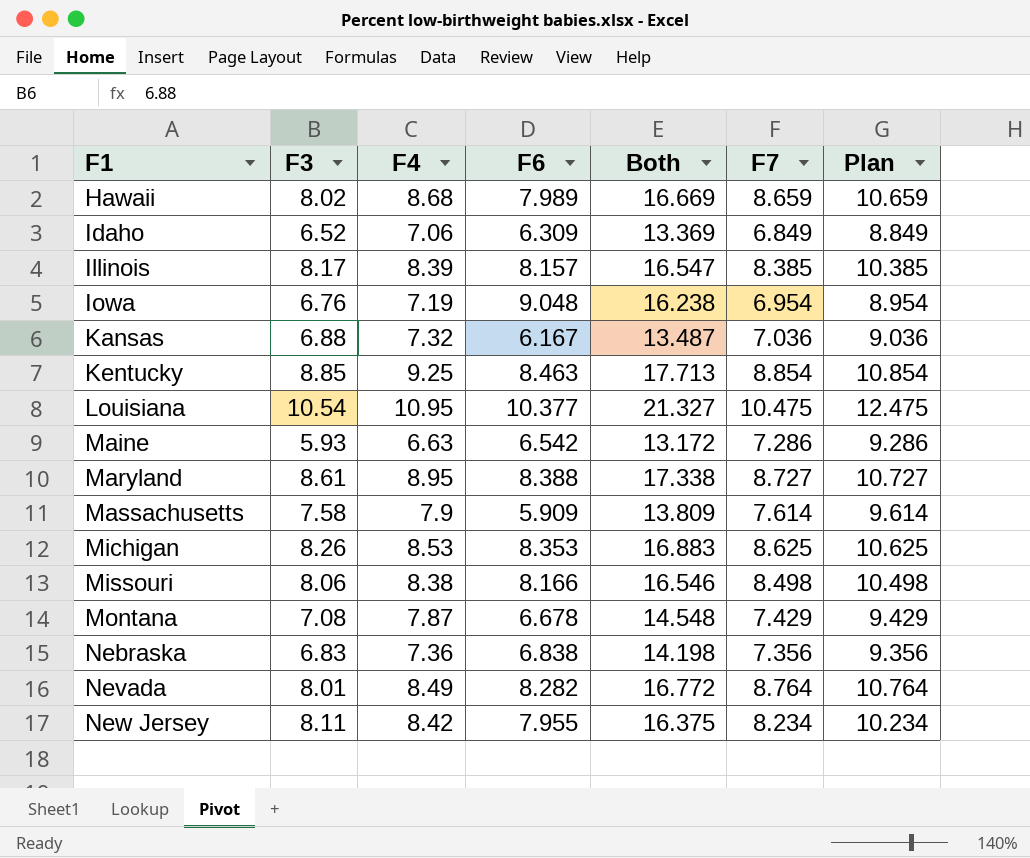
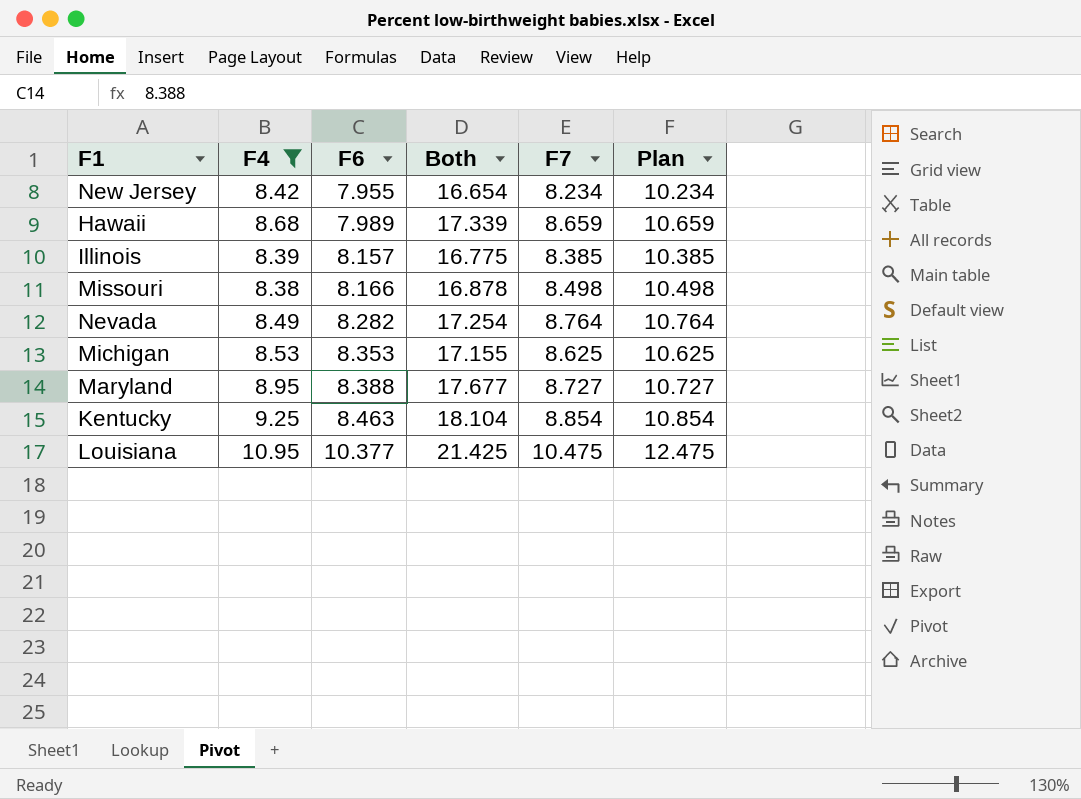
filter: none -> F4 >= 8.38
row order: F1 ascending -> F6 ascending
column F3 | position: 2 -> none
column Both | formula: [F4] + [F6] -> [F4] + [F7]

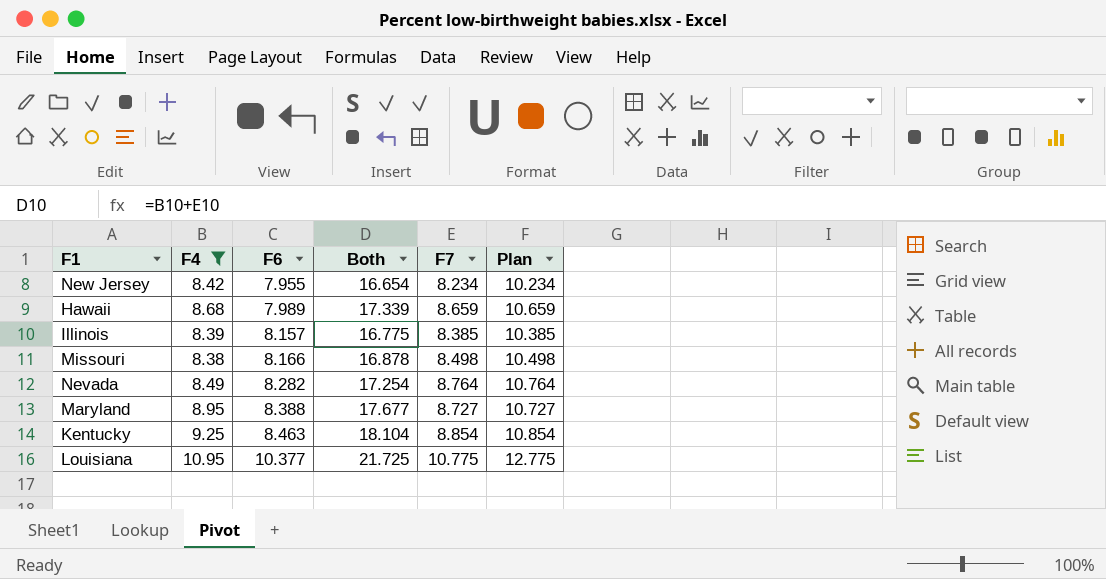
row Michigan: 8.53 | 8.353 | 17.155 | 8.625 | 10.625 -> none
Louisiana | Both: 21.425 -> 21.725
Louisiana | F7: 10.475 -> 10.775
Louisiana | Plan: 12.475 -> 12.775

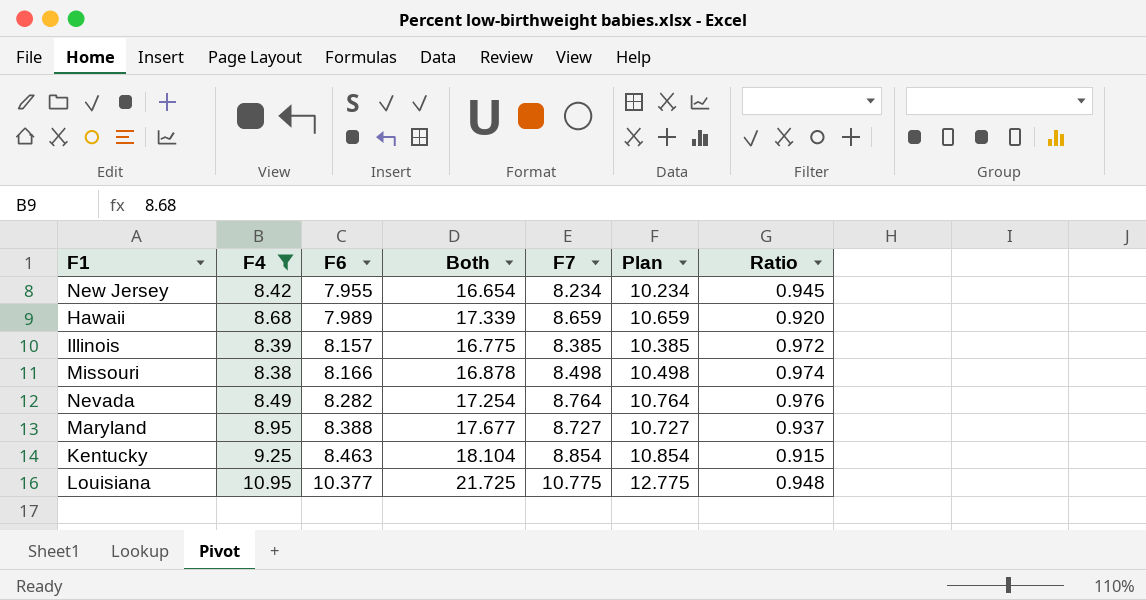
column Ratio | formula: none -> [F6] / [F4]

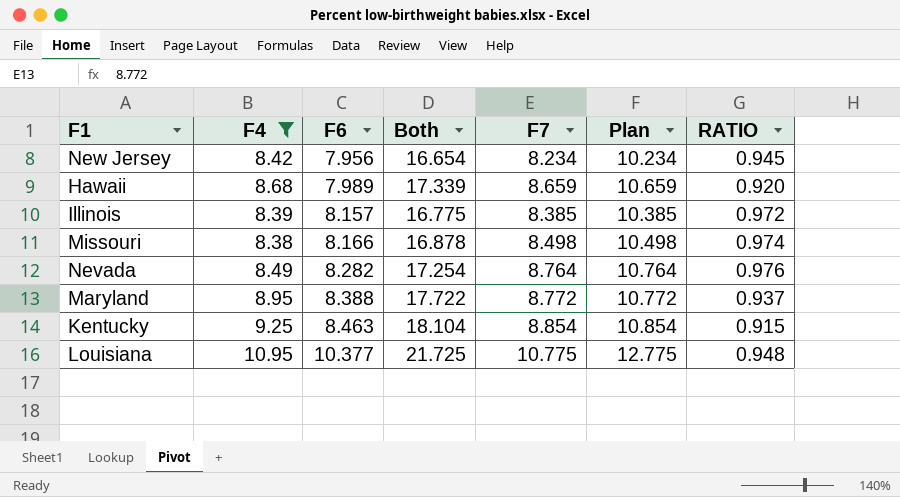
column name: Ratio -> RATIO
New Jersey | F6: 7.955 -> 7.956
Maryland | Both: 17.677 -> 17.722
Maryland | F7: 8.727 -> 8.772
Maryland | Plan: 10.727 -> 10.772

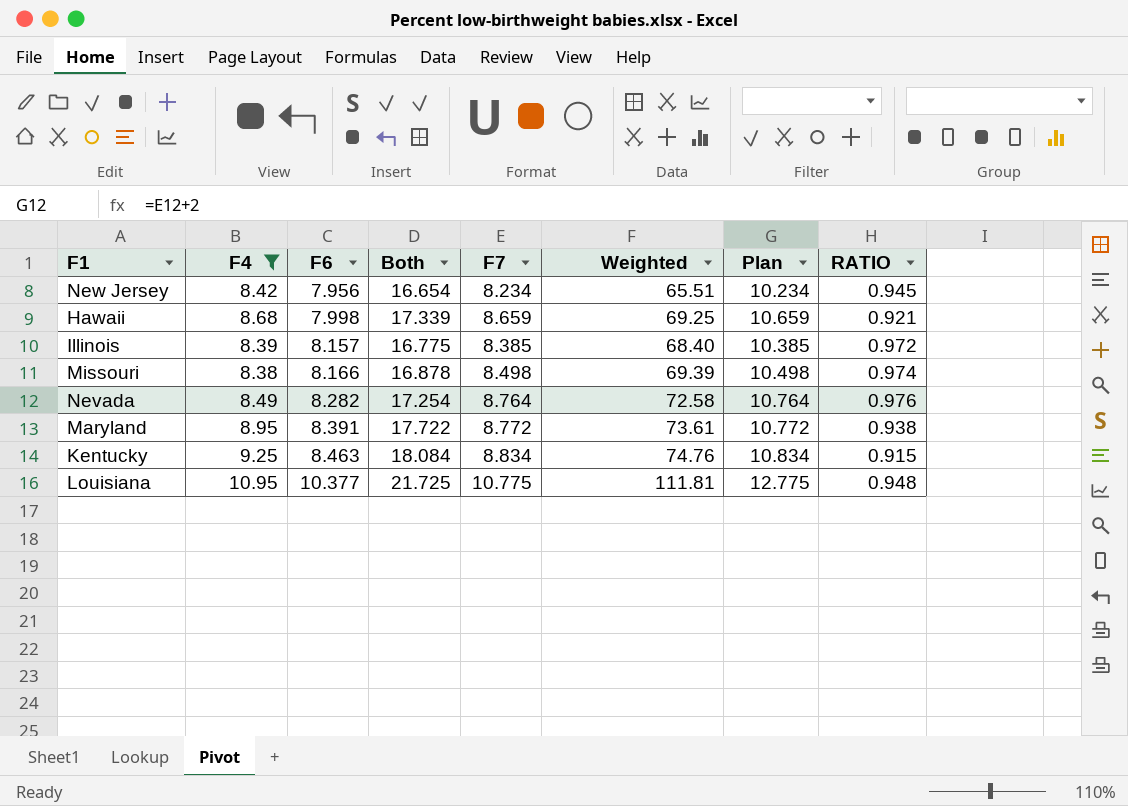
column Weighted | formula: none -> [F6] * [F7]
Hawaii | F6: 7.989 -> 7.998
Hawaii | RATIO: 0.920 -> 0.921
Maryland | F6: 8.388 -> 8.391
Maryland | RATIO: 0.937 -> 0.938
Kentucky | Both: 18.104 -> 18.084
Kentucky | F7: 8.854 -> 8.834
Kentucky | Plan: 10.854 -> 10.834

